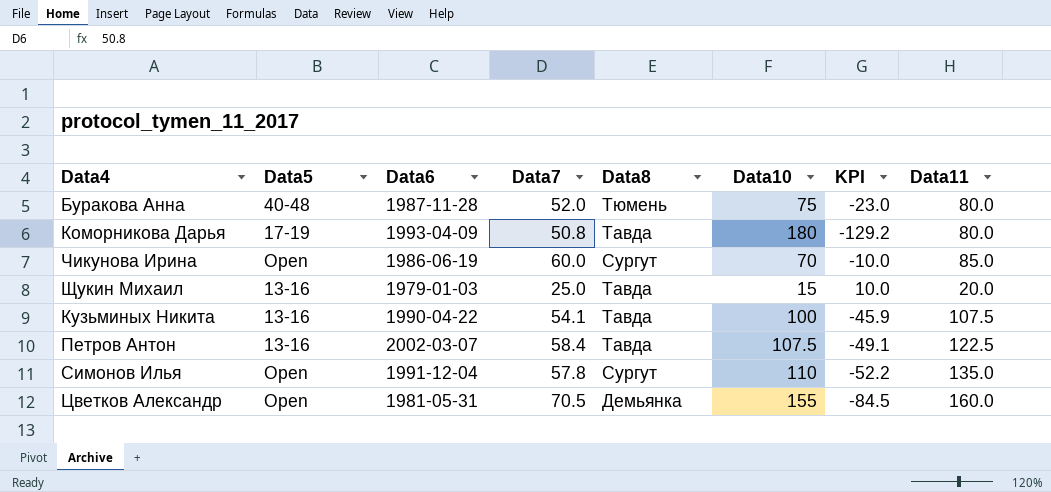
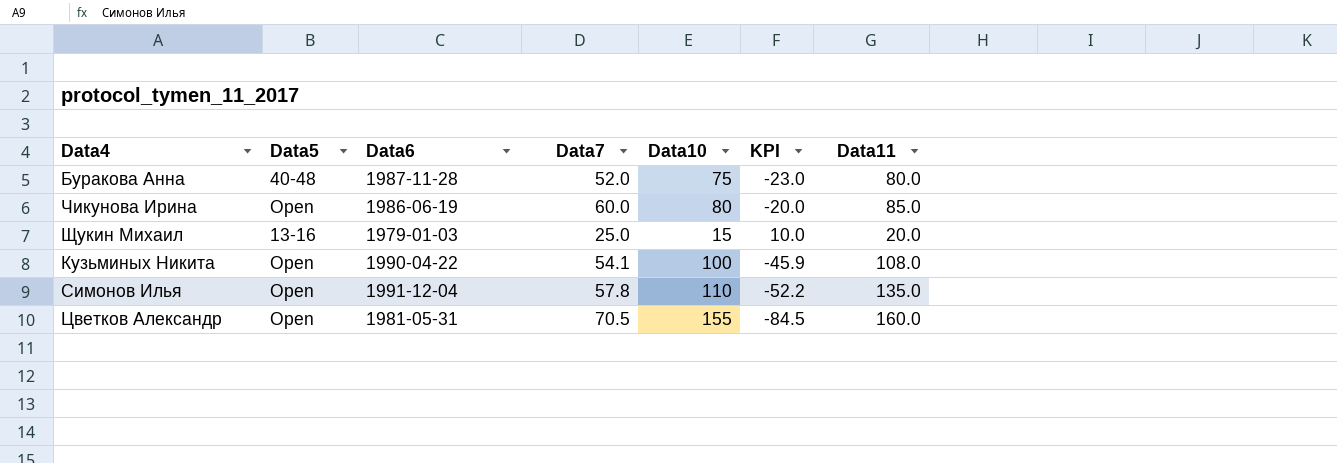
column Data8 | position: 5 -> none
row Коморникова Дарья: 17-19 | 1993-04-09 | 50.8 | Тавда | 180 | -129.2 | 80.0 -> none
row Петров Антон: 13-16 | 2002-03-07 | 58.4 | Тавда | 107.5 | -49.1 | 122.5 -> none
Чикунова Ирина | Data10: 70 -> 80
Чикунова Ирина | KPI: -10.0 -> -20.0
Кузьминых Никита | Data5: 13-16 -> Open
Кузьминых Никита | Data11: 107.5 -> 108.0

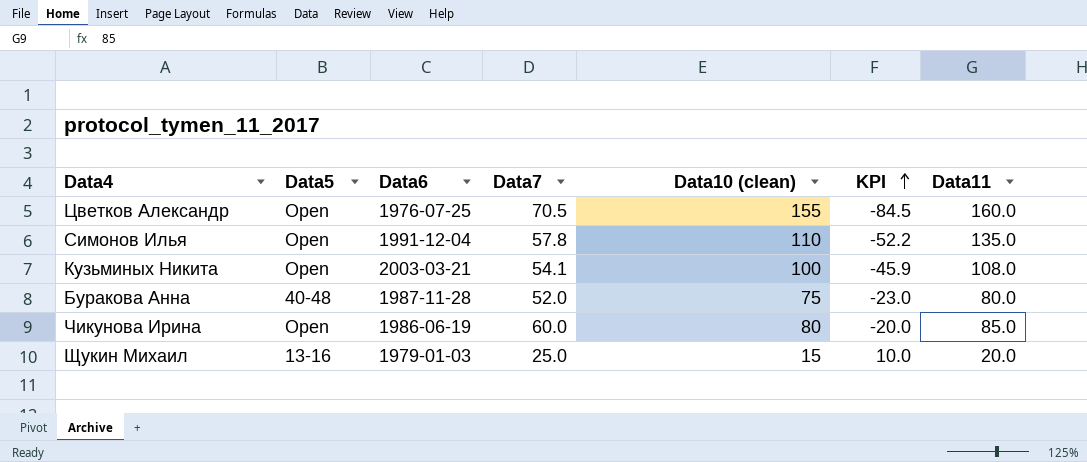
row order: none -> KPI ascending
column name: Data10 -> Data10 (clean)
Цветков Александр | Data6: 1981-05-31 -> 1976-07-25
Кузьминых Никита | Data6: 1990-04-22 -> 2003-03-21

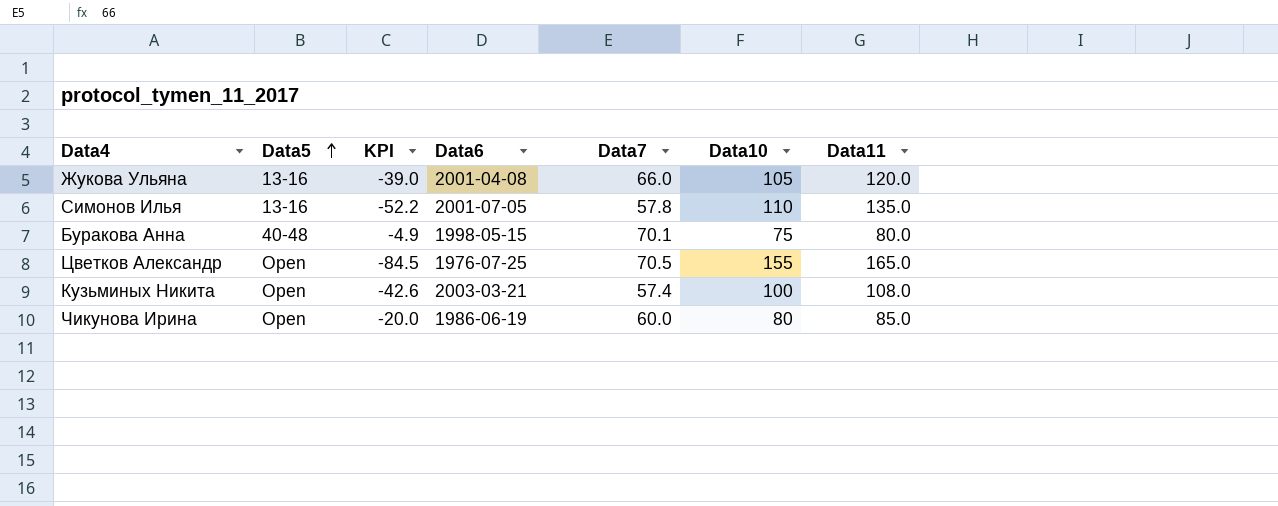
row order: KPI ascending -> Data5 ascending
column KPI | position: 6 -> 3
column name: Data10 (clean) -> Data10
row Щукин Михаил: 13-16 | 1979-01-03 | 25.0 | 15 | 10.0 | 20.0 -> none
row Жукова Ульяна: none -> 13-16 | -39.0 | 2001-04-08 | 66.0 | 105 | 120.0
Симонов Илья | Data5: Open -> 13-16
Симонов Илья | Data6: 1991-12-04 -> 2001-07-05
Буракова Анна | KPI: -23.0 -> -4.9
Буракова Анна | Data6: 1987-11-28 -> 1998-05-15
Буракова Анна | Data7: 52.0 -> 70.1
Цветков Александр | Data11: 160.0 -> 165.0
Кузьминых Никита | KPI: -45.9 -> -42.6
Кузьминых Никита | Data7: 54.1 -> 57.4

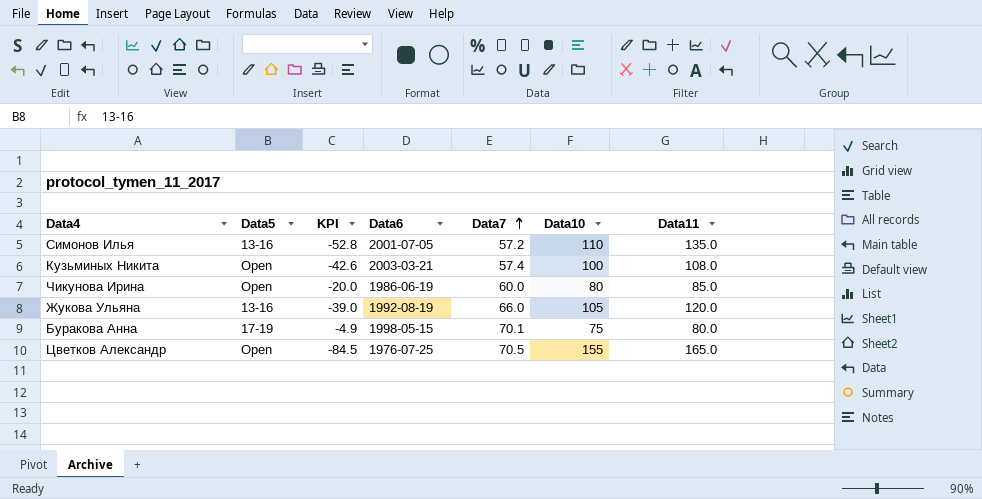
row order: Data5 ascending -> Data7 ascending
Симонов Илья | KPI: -52.2 -> -52.8
Симонов Илья | Data7: 57.8 -> 57.2
Жукова Ульяна | Data6: 2001-04-08 -> 1992-08-19
Буракова Анна | Data5: 40-48 -> 17-19

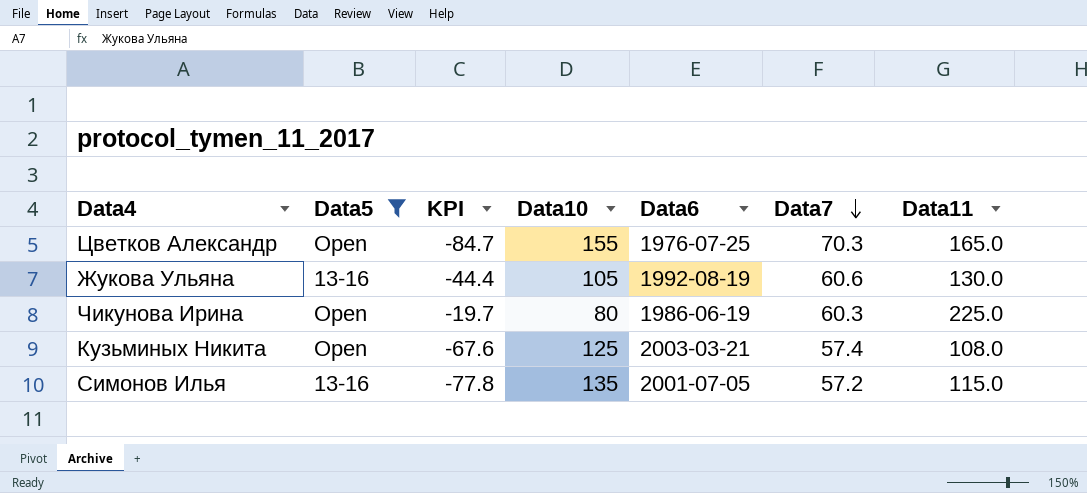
filter: none -> Data5 != 17-19
row order: Data7 ascending -> Data7 descending
column Data10 | position: 6 -> 4
Цветков Александр | KPI: -84.5 -> -84.7
Цветков Александр | Data7: 70.5 -> 70.3
Жукова Ульяна | KPI: -39.0 -> -44.4
Жукова Ульяна | Data7: 66.0 -> 60.6
Жукова Ульяна | Data11: 120.0 -> 130.0
Чикунова Ирина | KPI: -20.0 -> -19.7
Чикунова Ирина | Data7: 60.0 -> 60.3
Чикунова Ирина | Data11: 85.0 -> 225.0
Кузьминых Никита | KPI: -42.6 -> -67.6
Кузьминых Никита | Data10: 100 -> 125
Симонов Илья | KPI: -52.8 -> -77.8
Симонов Илья | Data10: 110 -> 135
Симонов Илья | Data11: 135.0 -> 115.0

